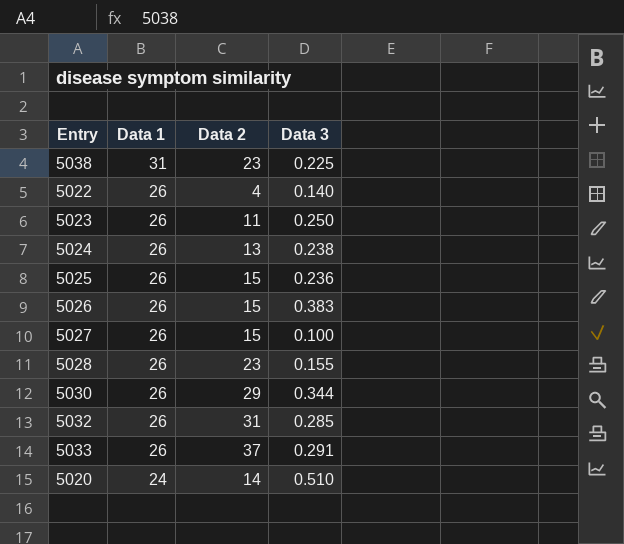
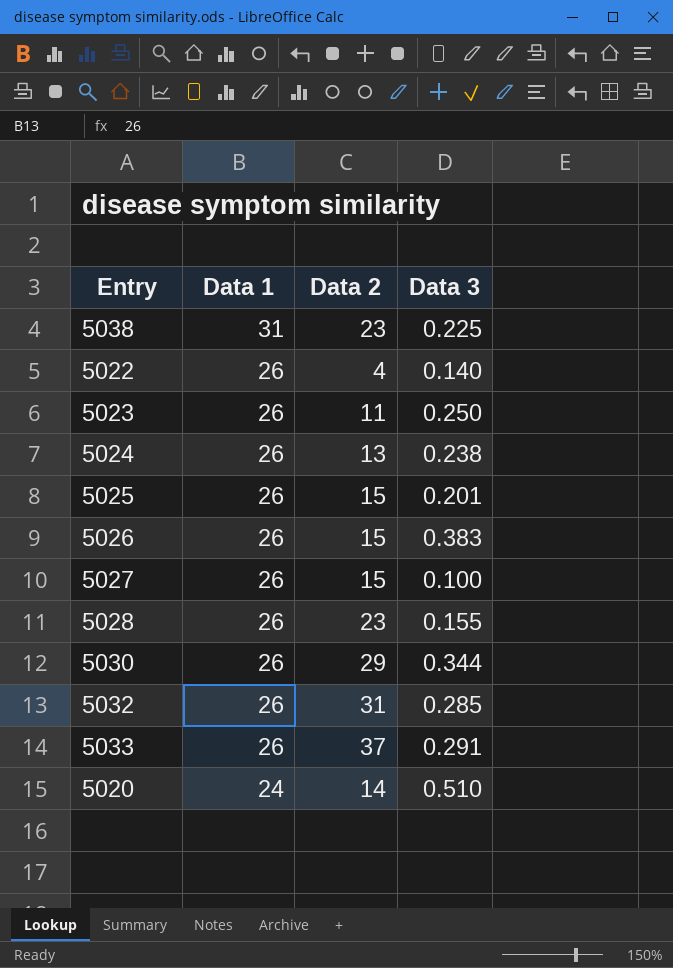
5025 | Data 3: 0.236 -> 0.201

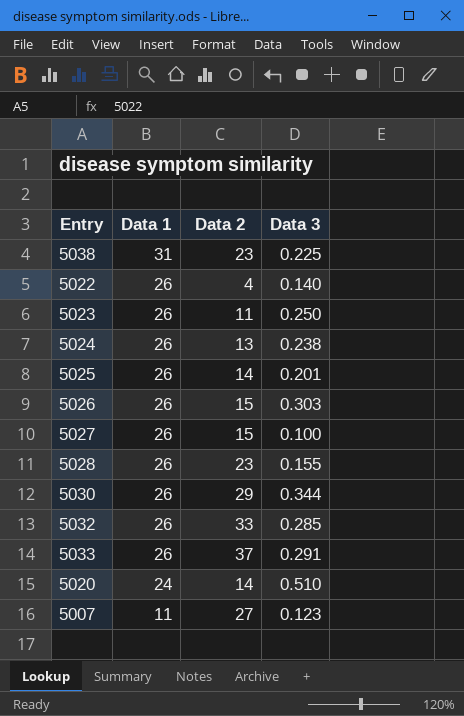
5025 | Data 2: 15 -> 14
5026 | Data 3: 0.383 -> 0.303
5032 | Data 2: 31 -> 33
row 5007: none -> 11 | 27 | 0.123

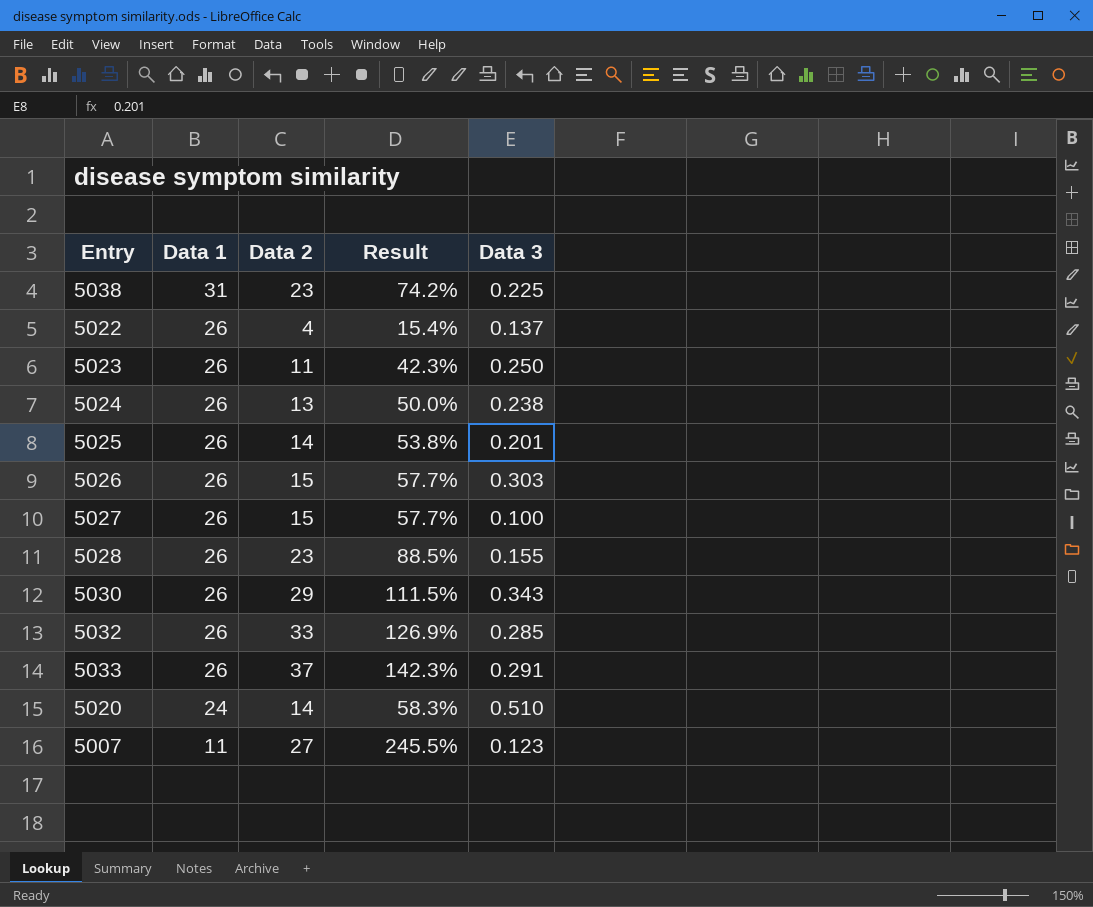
column Result | formula: none -> [Data 2] / [Data 1]
5022 | Data 3: 0.140 -> 0.137
5030 | Data 3: 0.344 -> 0.343

